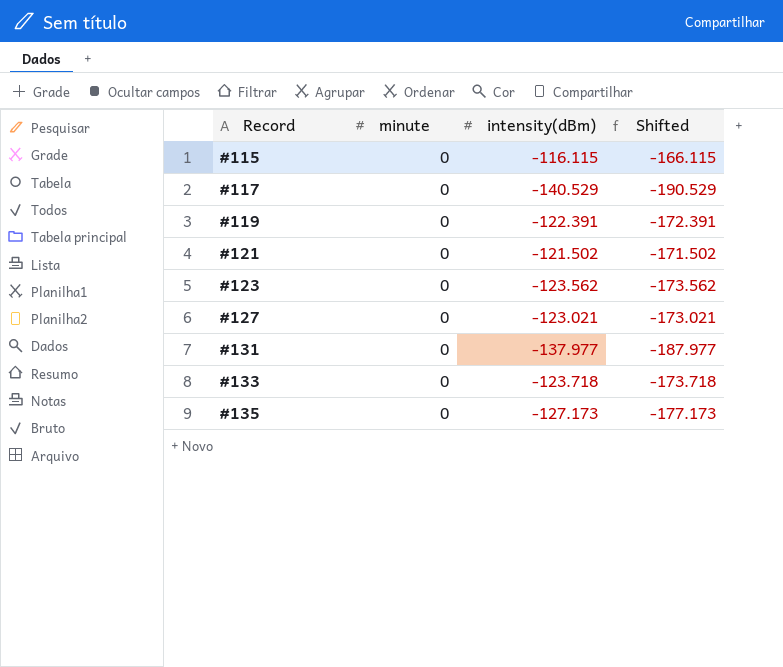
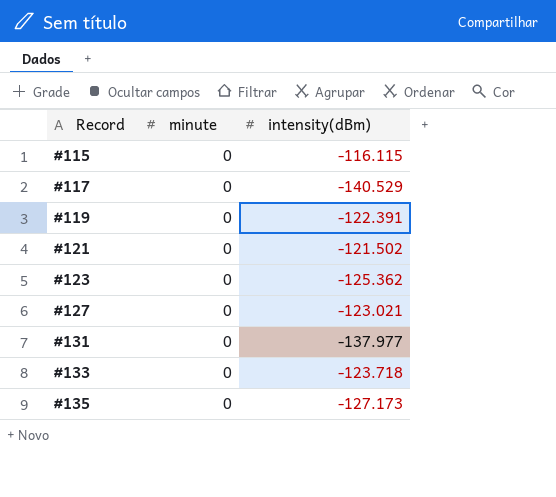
column Shifted | formula: [intensity(dBm)] - 50 -> none
#123 | intensity(dBm): -123.562 -> -125.362

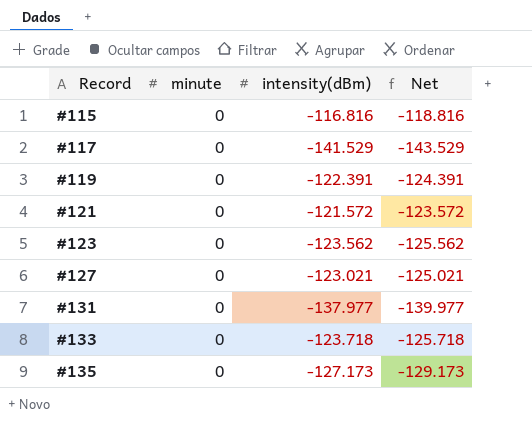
column Net | formula: none -> [intensity(dBm)] - 2
#115 | intensity(dBm): -116.115 -> -116.816
#117 | intensity(dBm): -140.529 -> -141.529
#121 | intensity(dBm): -121.502 -> -121.572
#123 | intensity(dBm): -125.362 -> -123.562

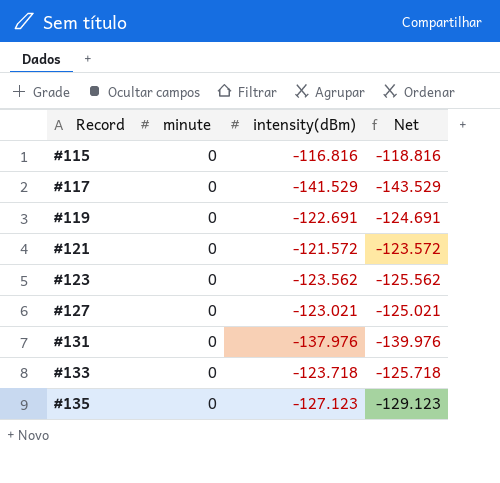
#119 | intensity(dBm): -122.391 -> -122.691
#119 | Net: -124.391 -> -124.691
#131 | intensity(dBm): -137.977 -> -137.976
#131 | Net: -139.977 -> -139.976
#135 | intensity(dBm): -127.173 -> -127.123
#135 | Net: -129.173 -> -129.123

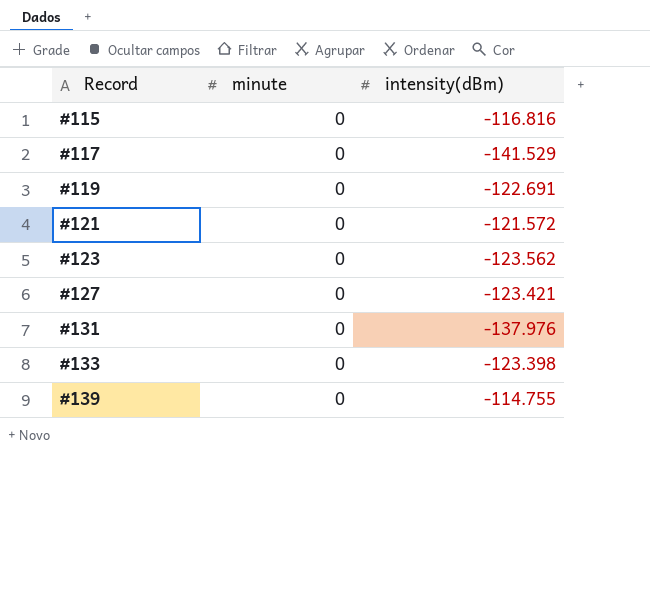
column Net | formula: [intensity(dBm)] - 2 -> none
row #135: 0 | -127.123 | -129.123 -> none
#127 | intensity(dBm): -123.021 -> -123.421
#133 | intensity(dBm): -123.718 -> -123.398
row #139: none -> 0 | -114.755

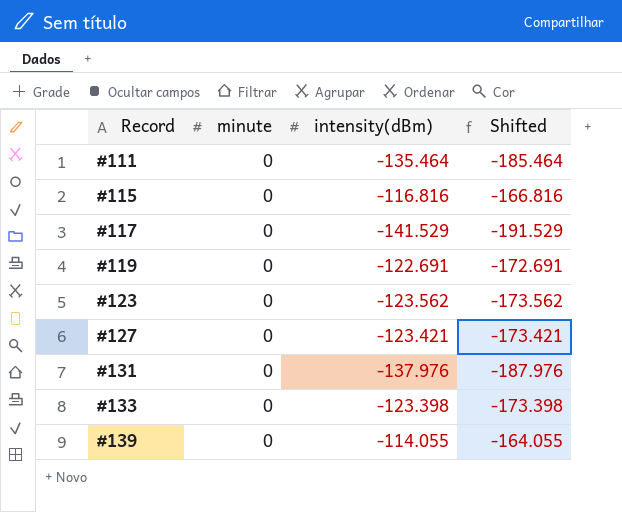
column Shifted | formula: none -> [intensity(dBm)] - 50
row #121: 0 | -121.572 -> none
row #111: none -> 0 | -135.464 | -185.464
#139 | intensity(dBm): -114.755 -> -114.055

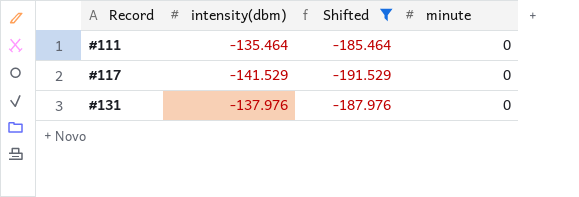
filter: none -> Shifted <= -185.464
column name: intensity(dBm) -> intensity(dbm)
column minute | position: 2 -> 4

